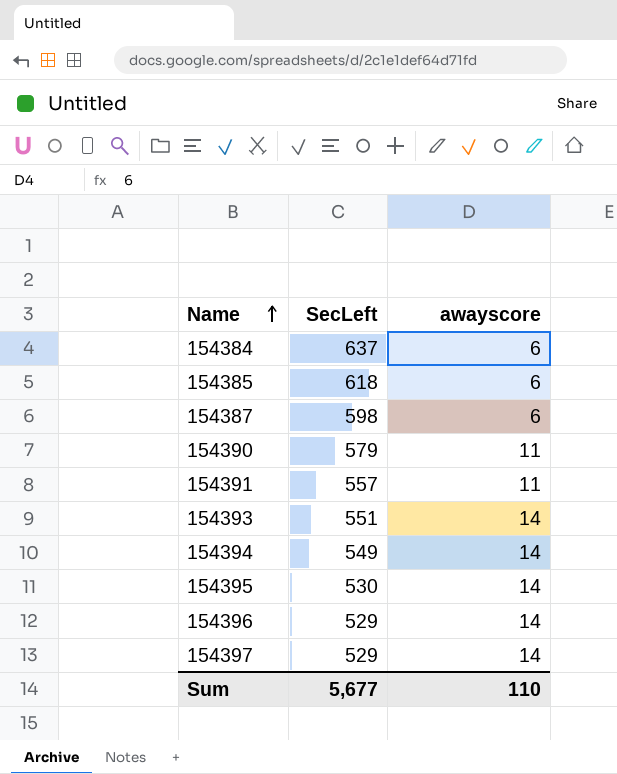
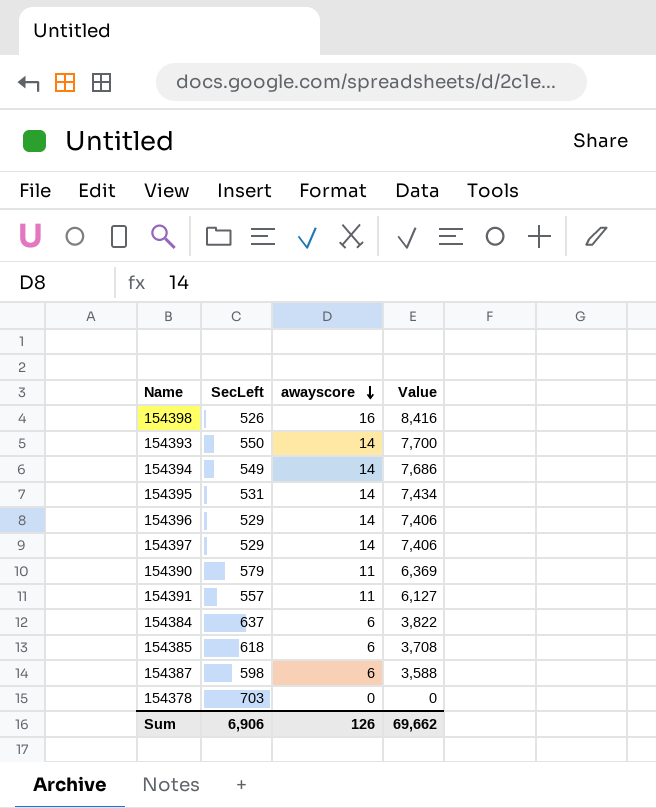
row order: Name ascending -> awayscore descending
column Value | formula: none -> [SecLeft] * [awayscore]
row 154398: none -> 526 | 16 | 8,416
154393 | SecLeft: 551 -> 550
154395 | SecLeft: 530 -> 531
row 154378: none -> 703 | 0 | 0
Sum | SecLeft: 5,677 -> 6,906
Sum | awayscore: 110 -> 126

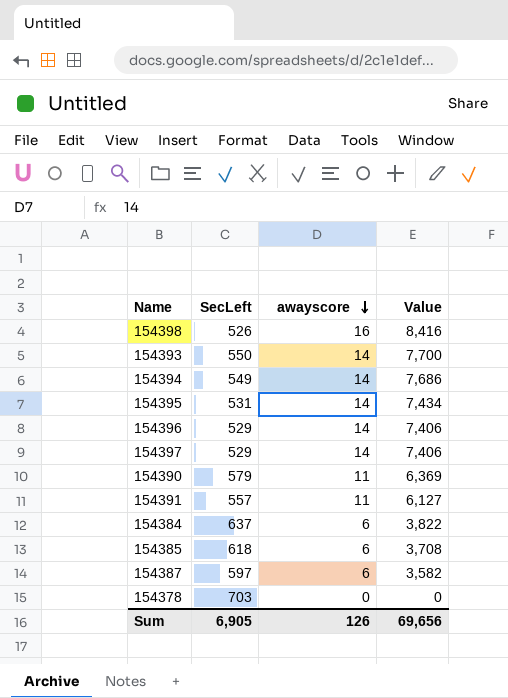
154387 | SecLeft: 598 -> 597
154387 | Value: 3,588 -> 3,582
Sum | SecLeft: 6,906 -> 6,905
Sum | Value: 69,662 -> 69,656

